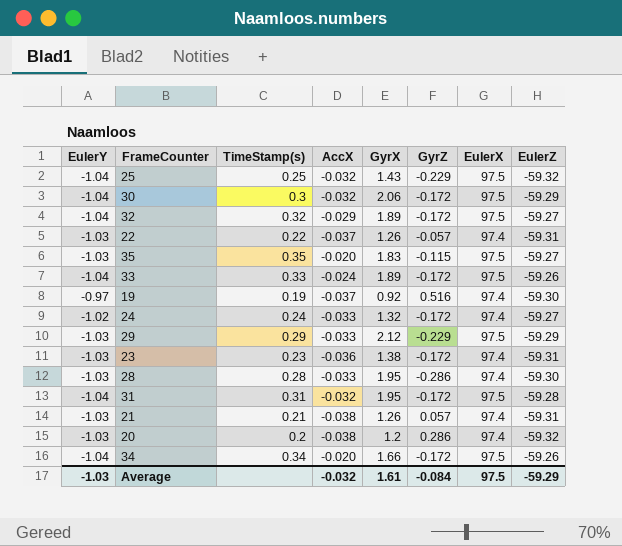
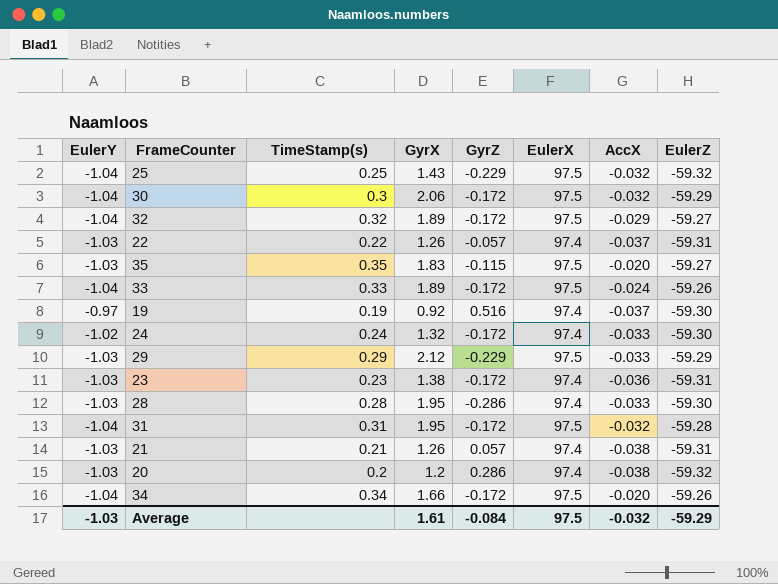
column AccX | position: 4 -> 7
24 | EulerZ: -59.27 -> -59.30

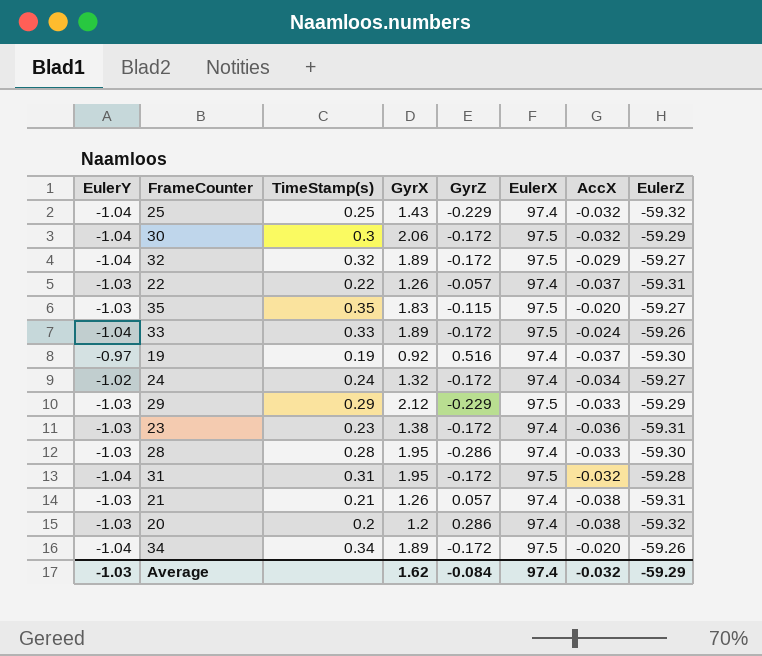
25 | EulerX: 97.5 -> 97.4
24 | AccX: -0.033 -> -0.034
24 | EulerZ: -59.30 -> -59.27
34 | GyrX: 1.66 -> 1.89
Average | GyrX: 1.61 -> 1.62
Average | EulerX: 97.5 -> 97.4

